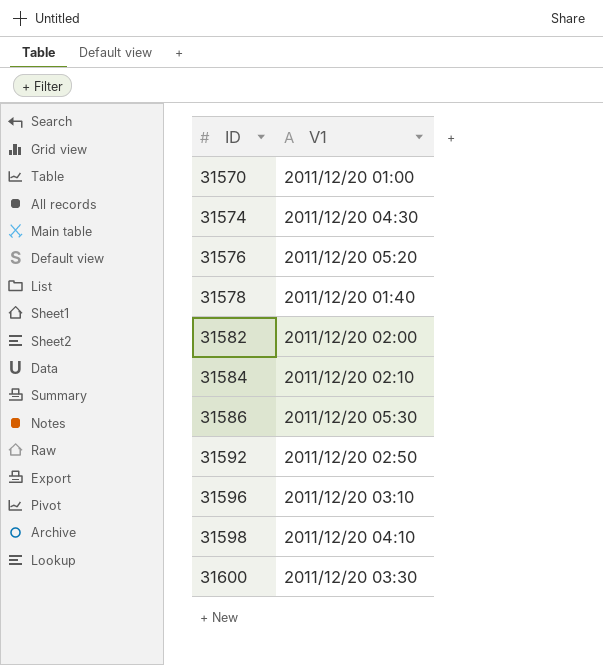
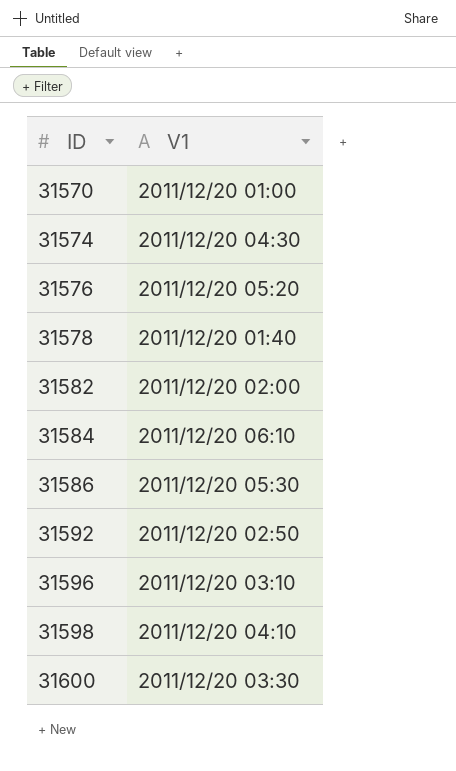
31584 | V1: 2011/12/20 02:10 -> 2011/12/20 06:10

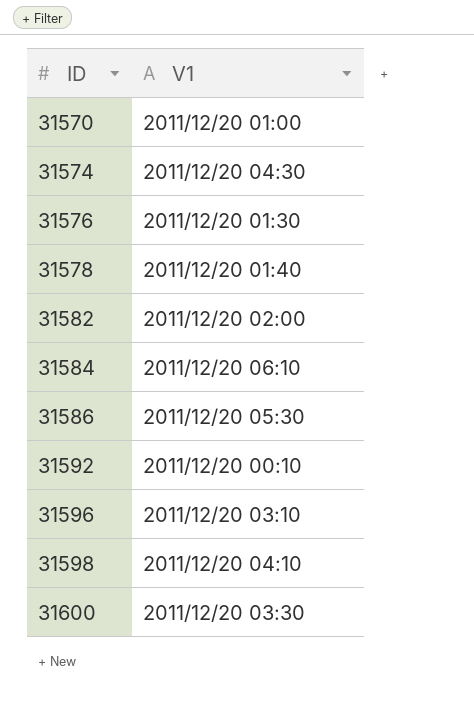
31576 | V1: 2011/12/20 05:20 -> 2011/12/20 01:30
31592 | V1: 2011/12/20 02:50 -> 2011/12/20 00:10

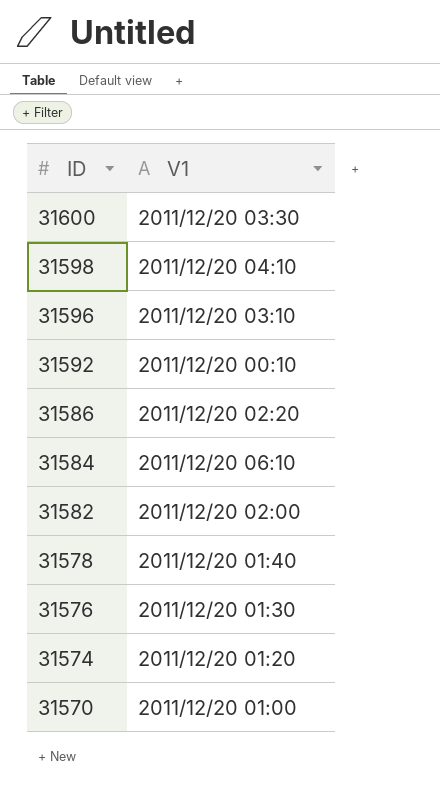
row order: ID ascending -> ID descending
31586 | V1: 2011/12/20 05:30 -> 2011/12/20 02:20
31574 | V1: 2011/12/20 04:30 -> 2011/12/20 01:20

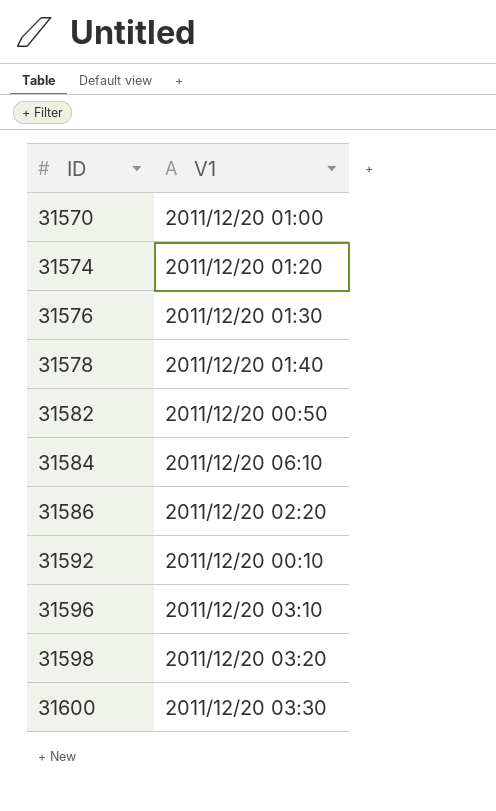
row order: ID descending -> ID ascending
31582 | V1: 2011/12/20 02:00 -> 2011/12/20 00:50
31598 | V1: 2011/12/20 04:10 -> 2011/12/20 03:20

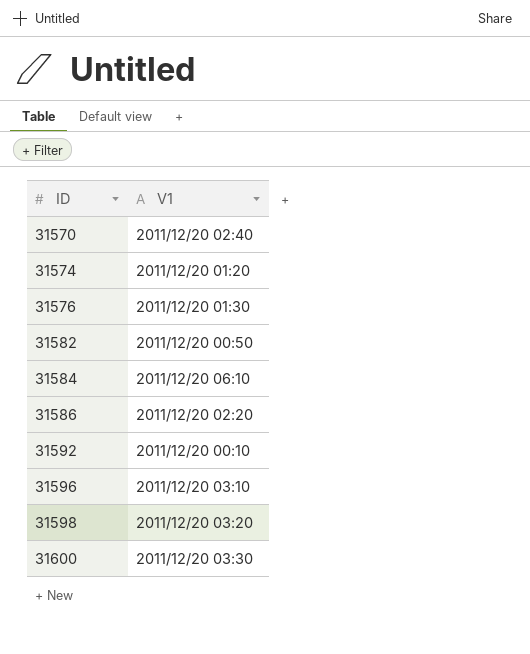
row 31578: 2011/12/20 01:40 -> none
31570 | V1: 2011/12/20 01:00 -> 2011/12/20 02:40

